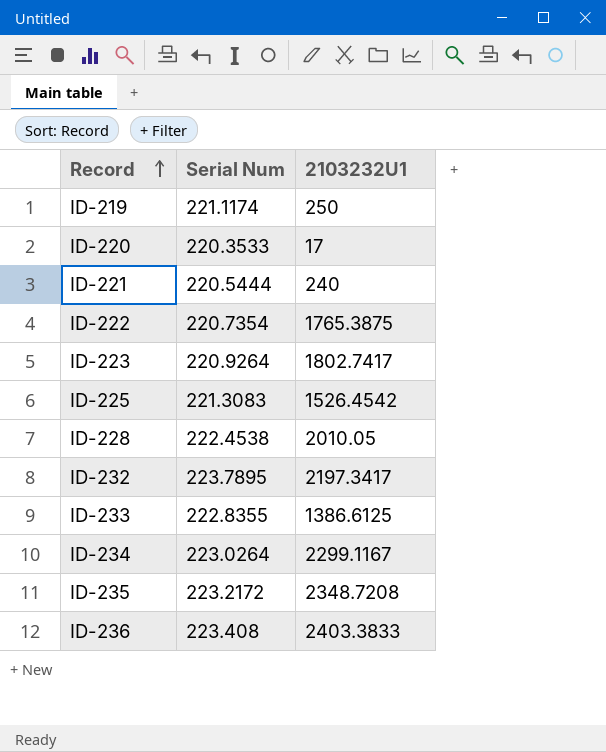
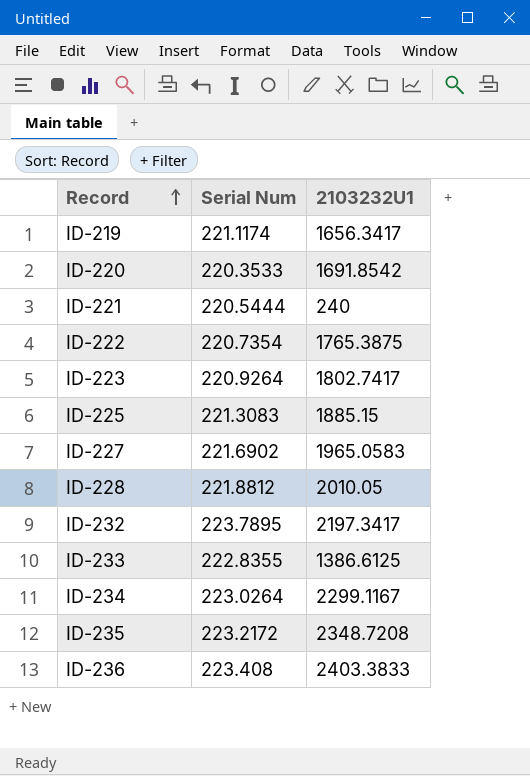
ID-219 | 2103232U1: 250 -> 1656.3417
ID-220 | 2103232U1: 17 -> 1691.8542
ID-225 | 2103232U1: 1526.4542 -> 1885.15
row ID-227: none -> 221.6902 | 1965.0583
ID-228 | Serial Num: 222.4538 -> 221.8812

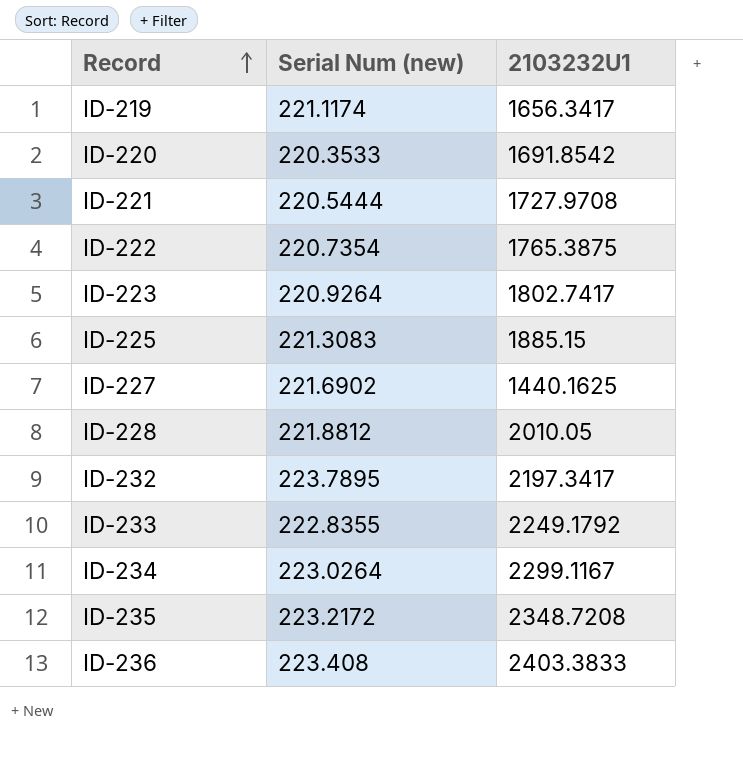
column name: Serial Num -> Serial Num (new)
ID-221 | 2103232U1: 240 -> 1727.9708
ID-227 | 2103232U1: 1965.0583 -> 1440.1625
ID-233 | 2103232U1: 1386.6125 -> 2249.1792

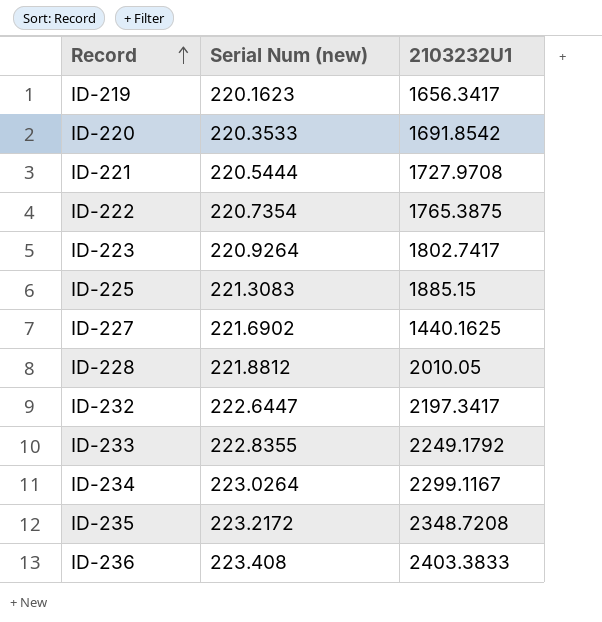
ID-219 | Serial Num (new): 221.1174 -> 220.1623
ID-232 | Serial Num (new): 223.7895 -> 222.6447

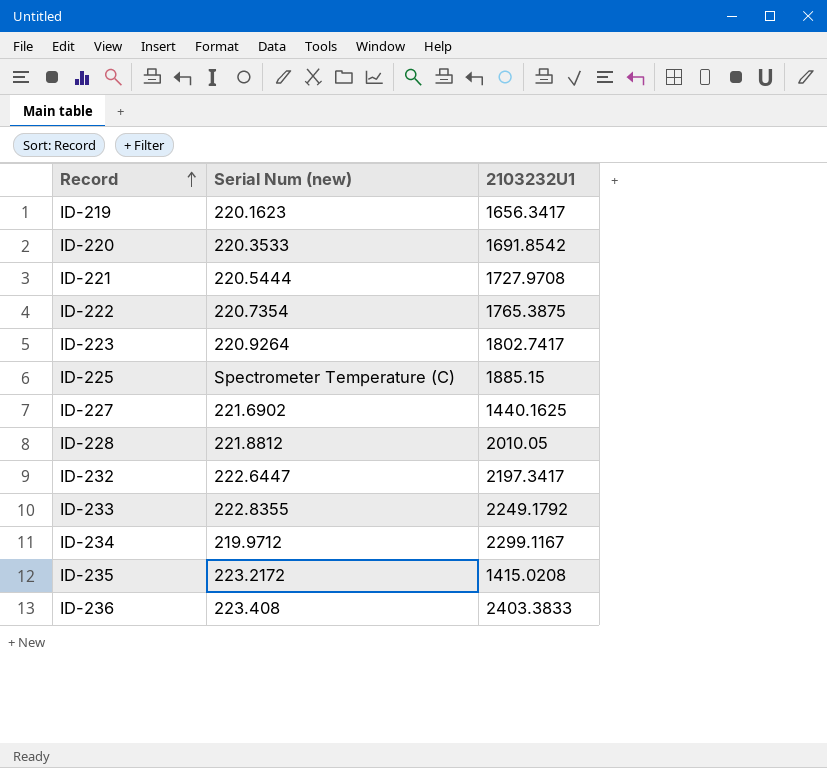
ID-225 | Serial Num (new): 221.3083 -> Spectrometer Temperature (C)
ID-234 | Serial Num (new): 223.0264 -> 219.9712
ID-235 | 2103232U1: 2348.7208 -> 1415.0208

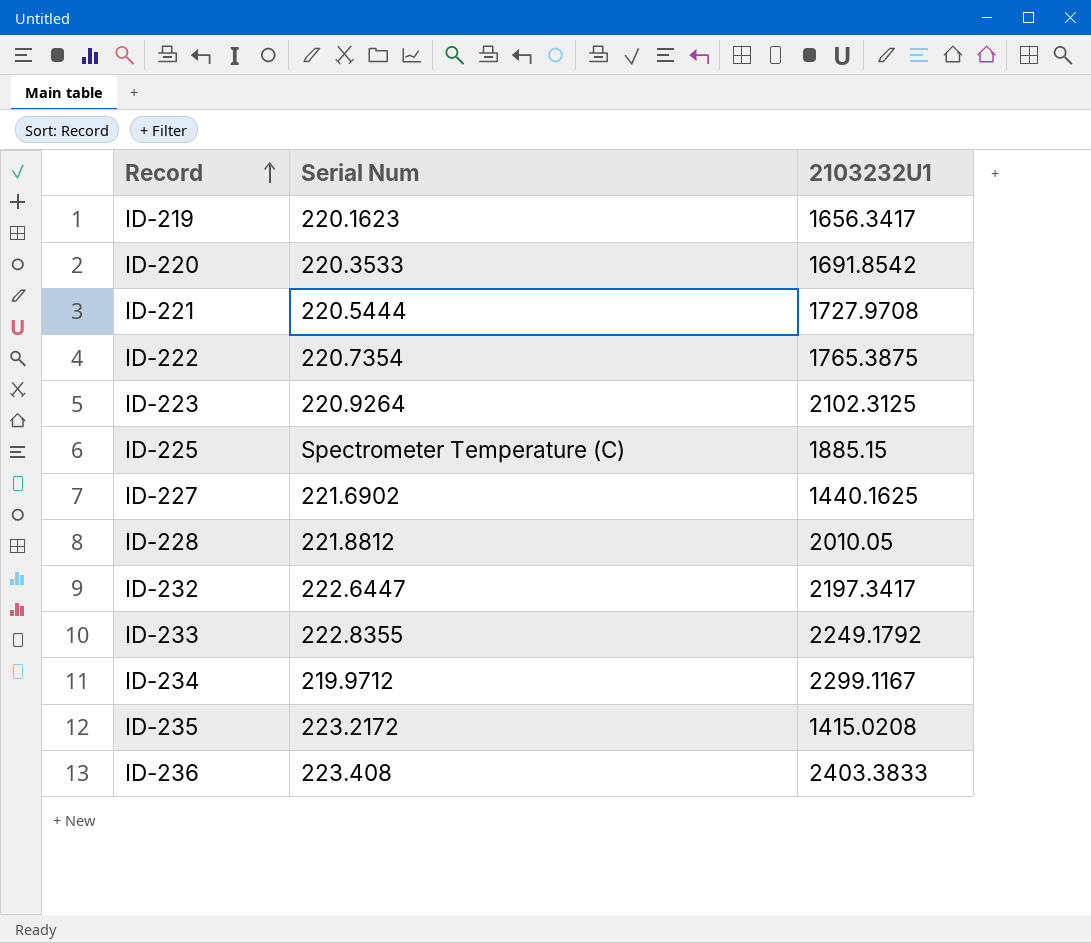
column name: Serial Num (new) -> Serial Num
ID-223 | 2103232U1: 1802.7417 -> 2102.3125

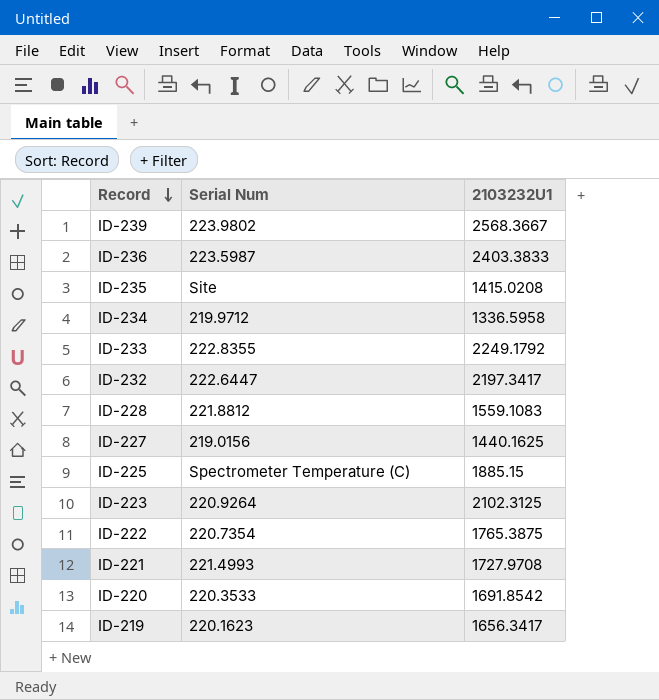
row order: Record ascending -> Record descending
row ID-239: none -> 223.9802 | 2568.3667
ID-236 | Serial Num: 223.408 -> 223.5987
ID-235 | Serial Num: 223.2172 -> Site
ID-234 | 2103232U1: 2299.1167 -> 1336.5958
ID-228 | 2103232U1: 2010.05 -> 1559.1083
ID-227 | Serial Num: 221.6902 -> 219.0156
ID-221 | Serial Num: 220.5444 -> 221.4993

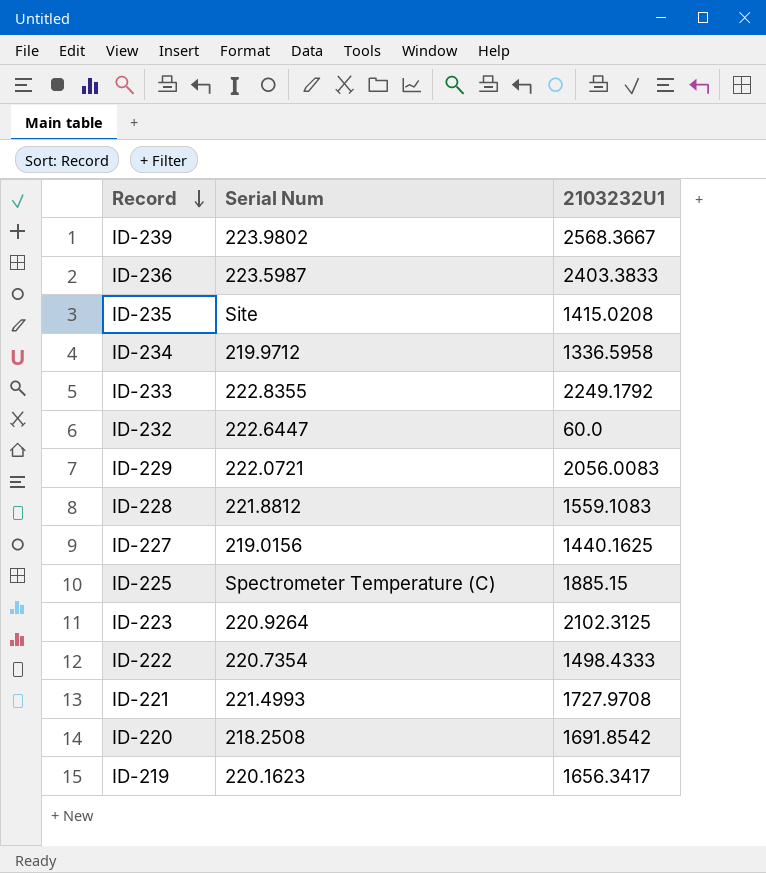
ID-232 | 2103232U1: 2197.3417 -> 60.0
row ID-229: none -> 222.0721 | 2056.0083
ID-222 | 2103232U1: 1765.3875 -> 1498.4333
ID-220 | Serial Num: 220.3533 -> 218.2508

